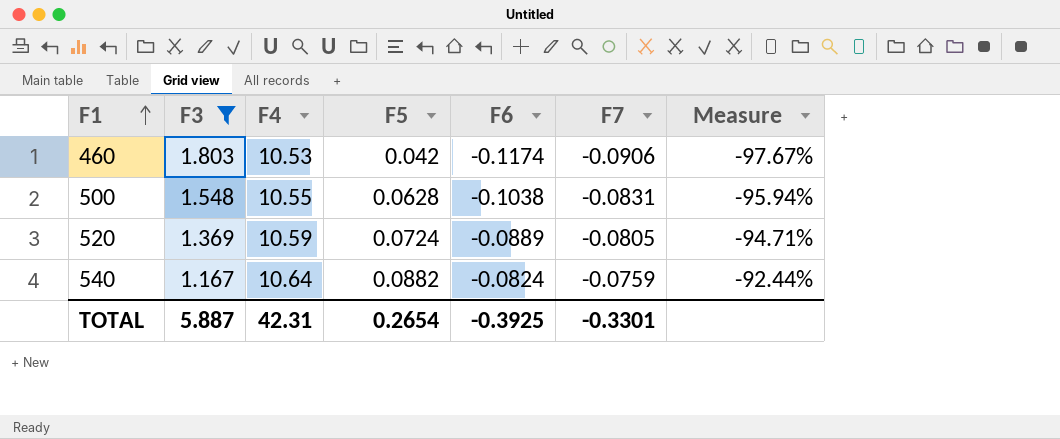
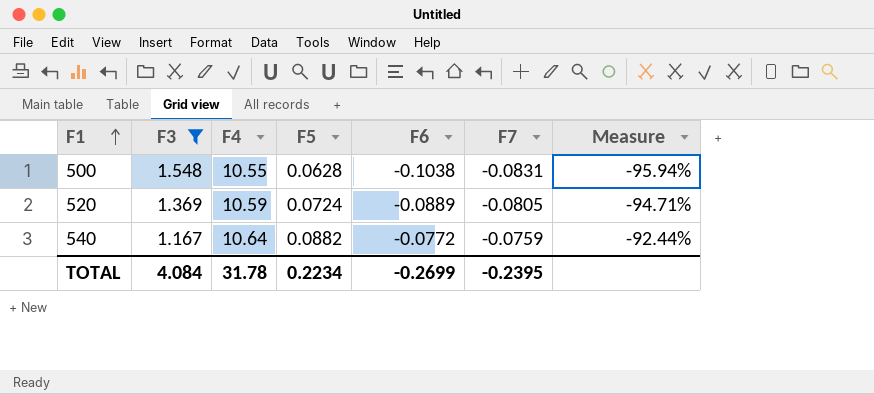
row 460: 1.803 | 10.53 | 0.042 | -0.1174 | -0.0906 | -97.67% -> none
540 | F6: -0.0824 -> -0.0772
TOTAL | F3: 5.887 -> 4.084
TOTAL | F4: 42.31 -> 31.78
TOTAL | F5: 0.2654 -> 0.2234
TOTAL | F6: -0.3925 -> -0.2699
TOTAL | F7: -0.3301 -> -0.2395

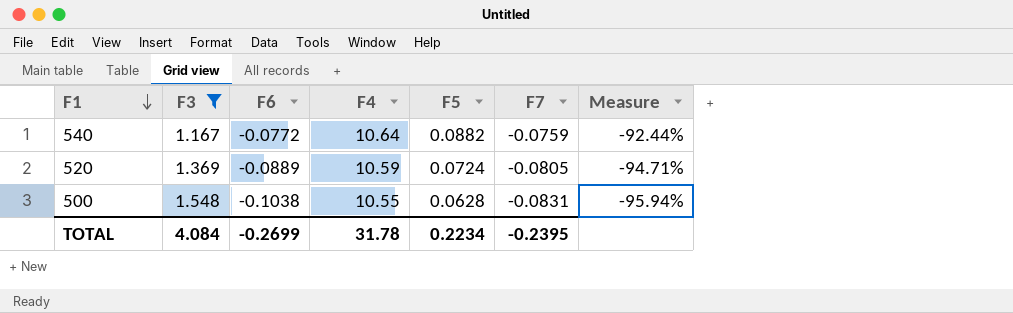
row order: F1 ascending -> F1 descending
column F6 | position: 5 -> 3

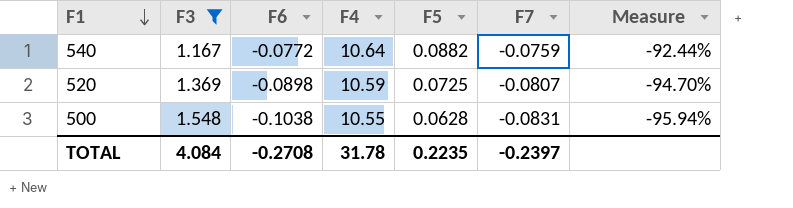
520 | F6: -0.0889 -> -0.0898
520 | F5: 0.0724 -> 0.0725
520 | F7: -0.0805 -> -0.0807
520 | Measure: -94.71% -> -94.70%
TOTAL | F6: -0.2699 -> -0.2708
TOTAL | F5: 0.2234 -> 0.2235
TOTAL | F7: -0.2395 -> -0.2397

